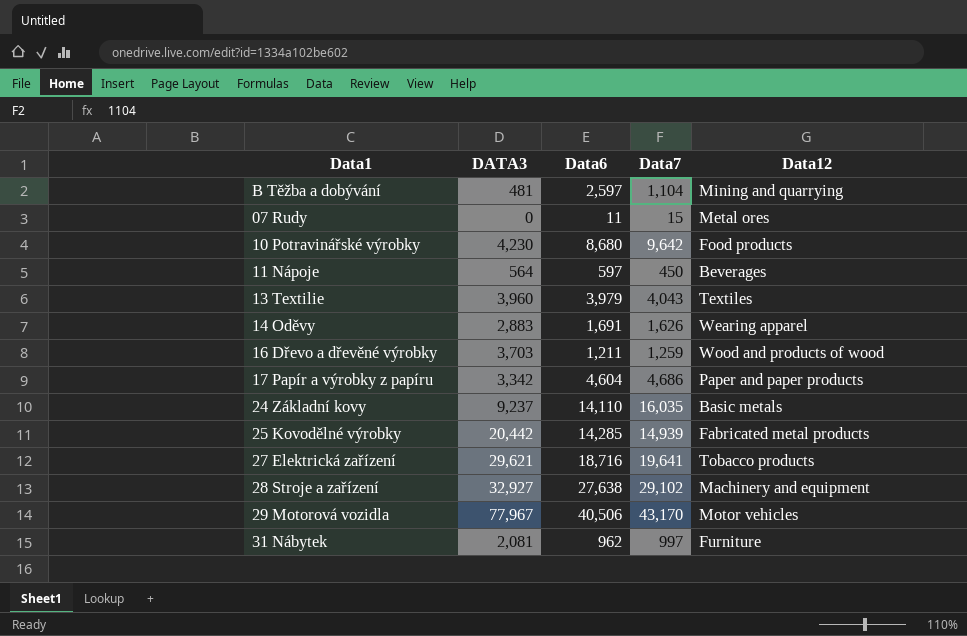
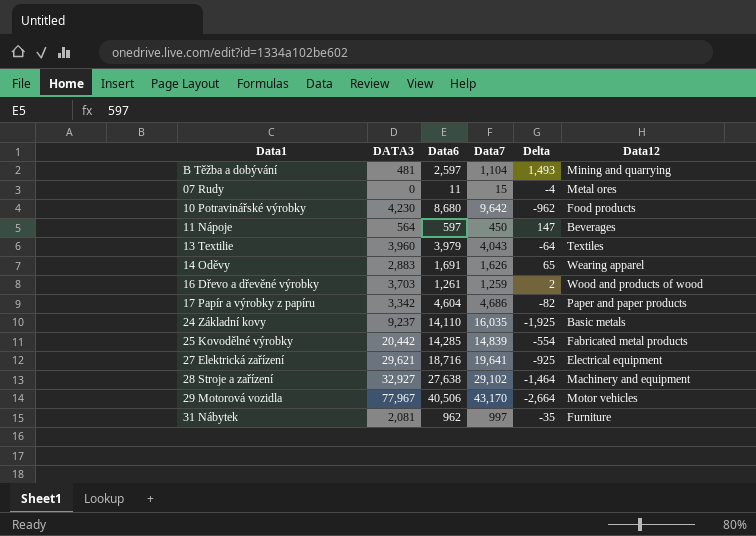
column Delta | formula: none -> [Data6] - [Data7]
16 Dřevo a dřevěné výrobky | Data6: 1,211 -> 1,261
25 Kovodělné výrobky | Data7: 14,939 -> 14,839
27 Elektrická zařízení | Data12: Tobacco products -> Electrical equipment

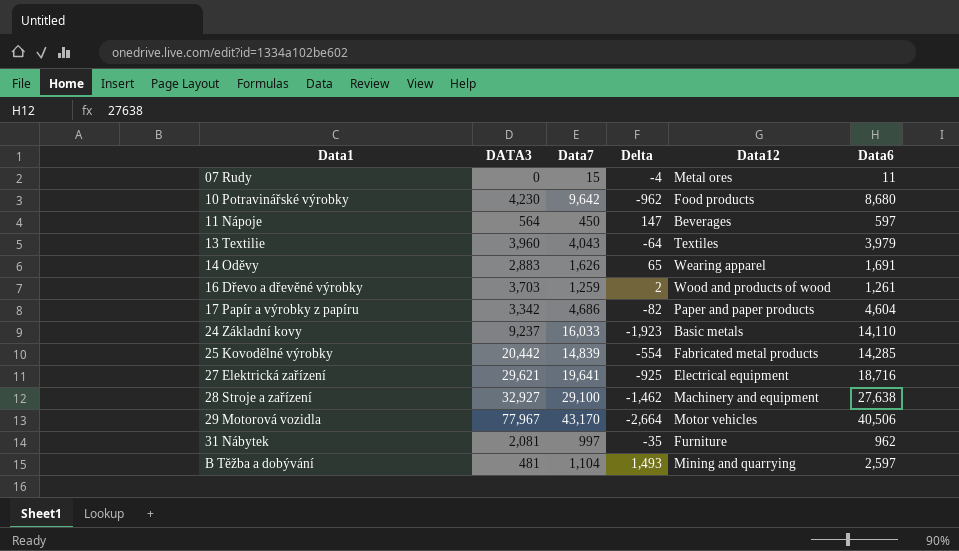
row order: none -> Data1 ascending
column Data6 | position: 3 -> 6
24 Základní kovy | Data7: 16,035 -> 16,033
24 Základní kovy | Delta: -1,925 -> -1,923
28 Stroje a zařízení | Data7: 29,102 -> 29,100
28 Stroje a zařízení | Delta: -1,464 -> -1,462

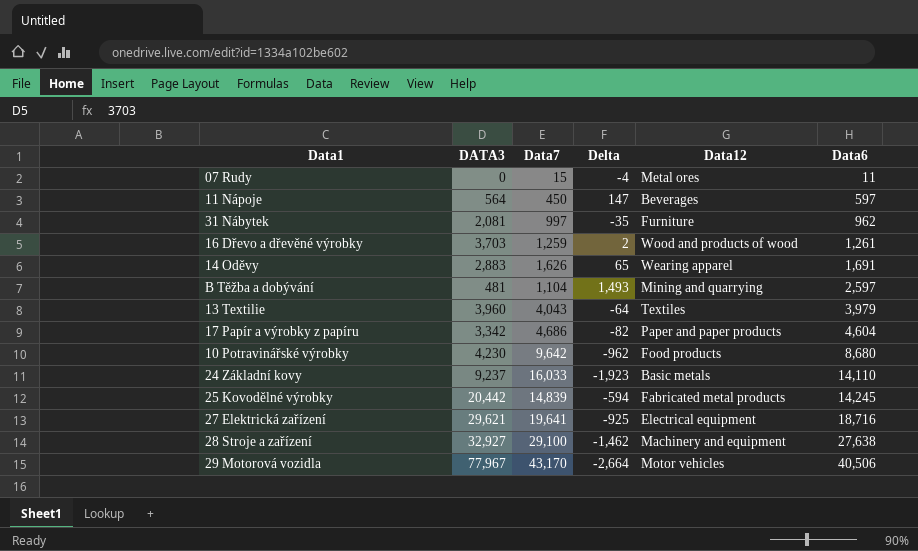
row order: Data1 ascending -> Data6 ascending
25 Kovodělné výrobky | Delta: -554 -> -594
25 Kovodělné výrobky | Data6: 14,285 -> 14,245

